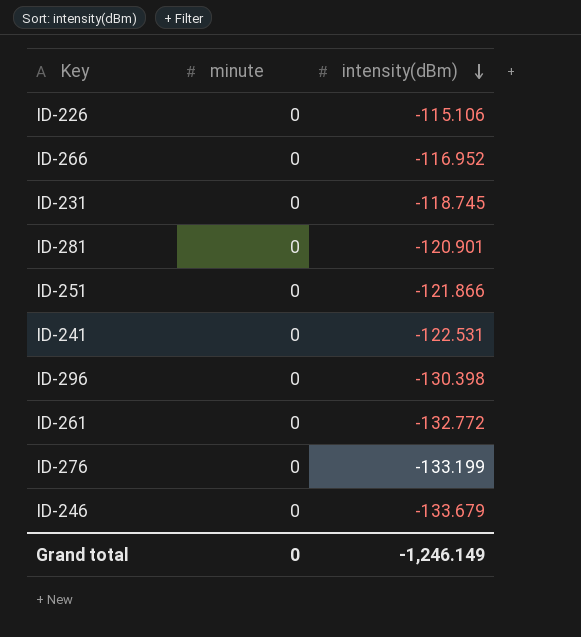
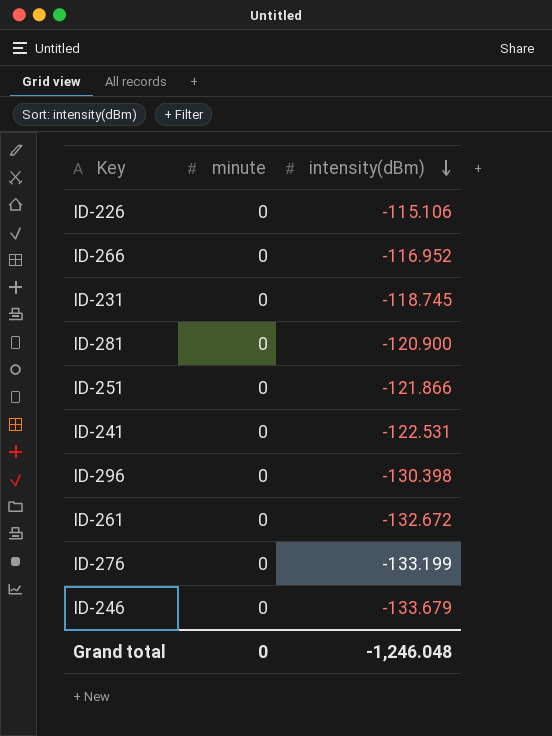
ID-281 | intensity(dBm): -120.901 -> -120.900
ID-261 | intensity(dBm): -132.772 -> -132.672
Grand total | intensity(dBm): -1,246.149 -> -1,246.048

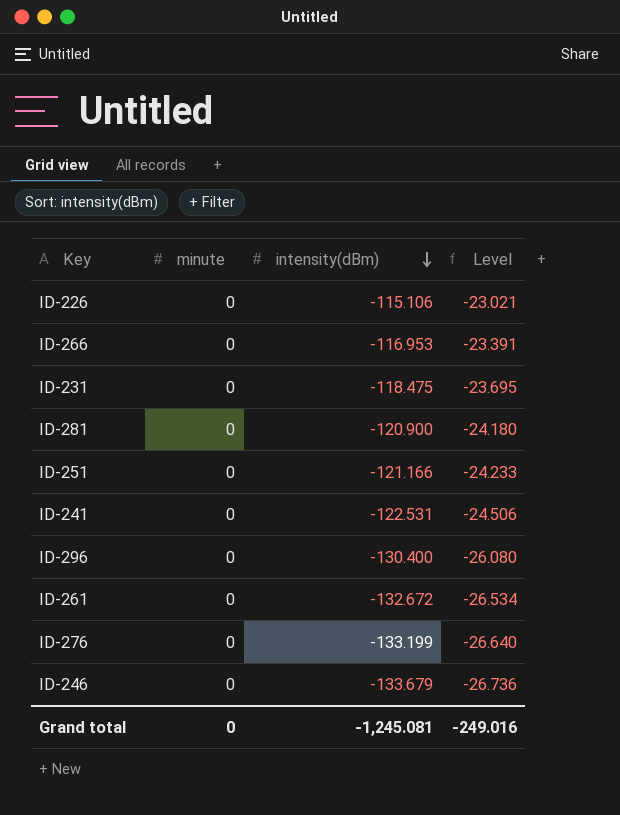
column Level | formula: none -> [intensity(dBm)] * 0.2
ID-266 | intensity(dBm): -116.952 -> -116.953
ID-231 | intensity(dBm): -118.745 -> -118.475
ID-251 | intensity(dBm): -121.866 -> -121.166
ID-296 | intensity(dBm): -130.398 -> -130.400
Grand total | intensity(dBm): -1,246.048 -> -1,245.081

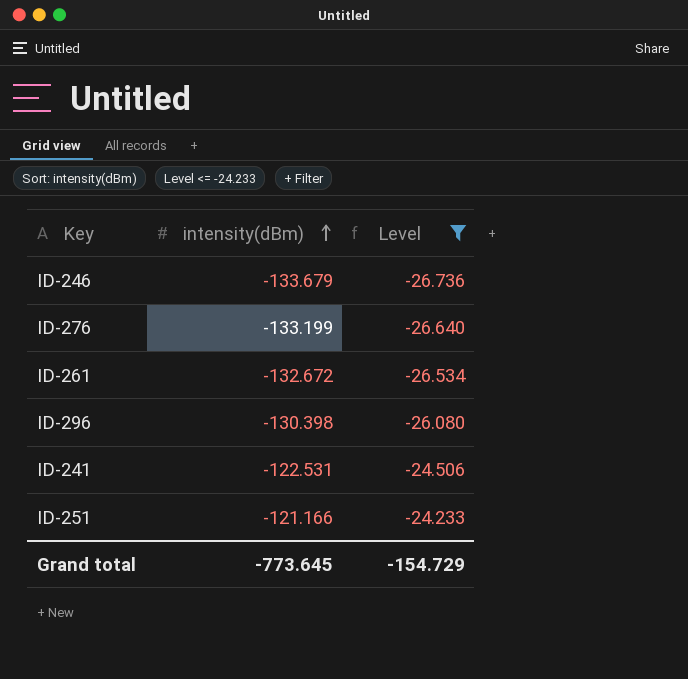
filter: none -> Level <= -24.233
row order: intensity(dBm) descending -> intensity(dBm) ascending
column minute | position: 2 -> none
ID-296 | intensity(dBm): -130.400 -> -130.398
Grand total | intensity(dBm): -1,245.081 -> -773.645
Grand total | Level: -249.016 -> -154.729

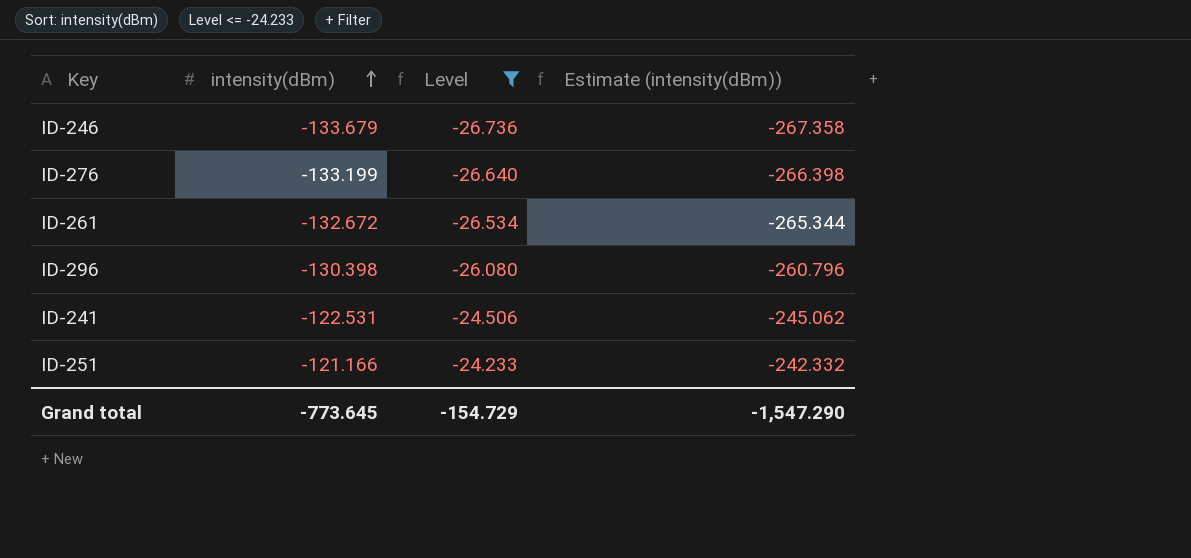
column Estimate (intensity(dBm)) | formula: none -> [intensity(dBm)] * 2

